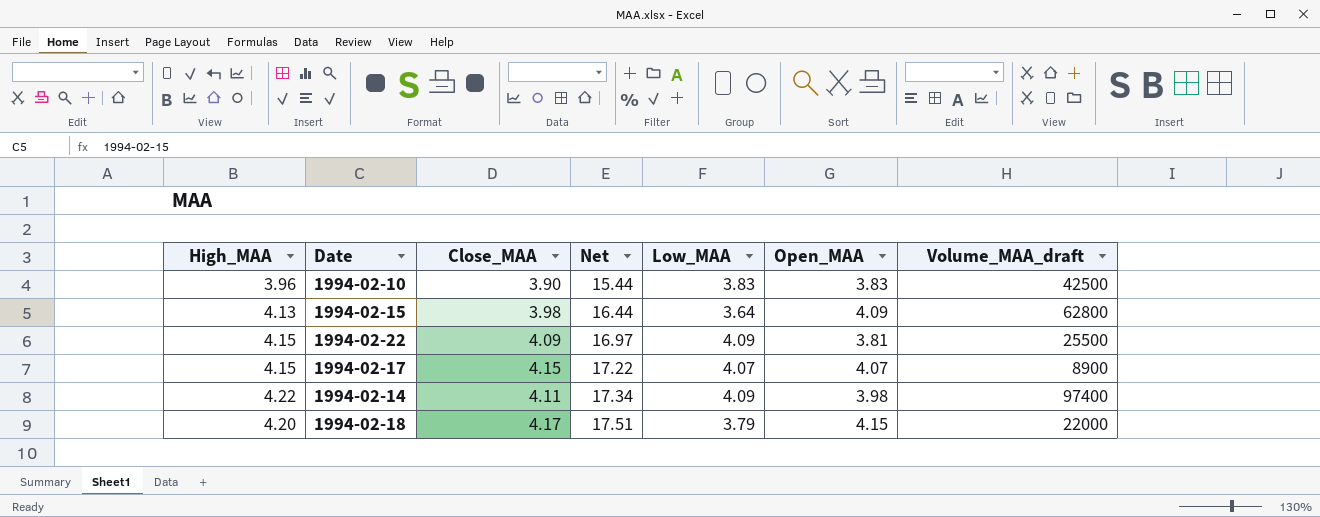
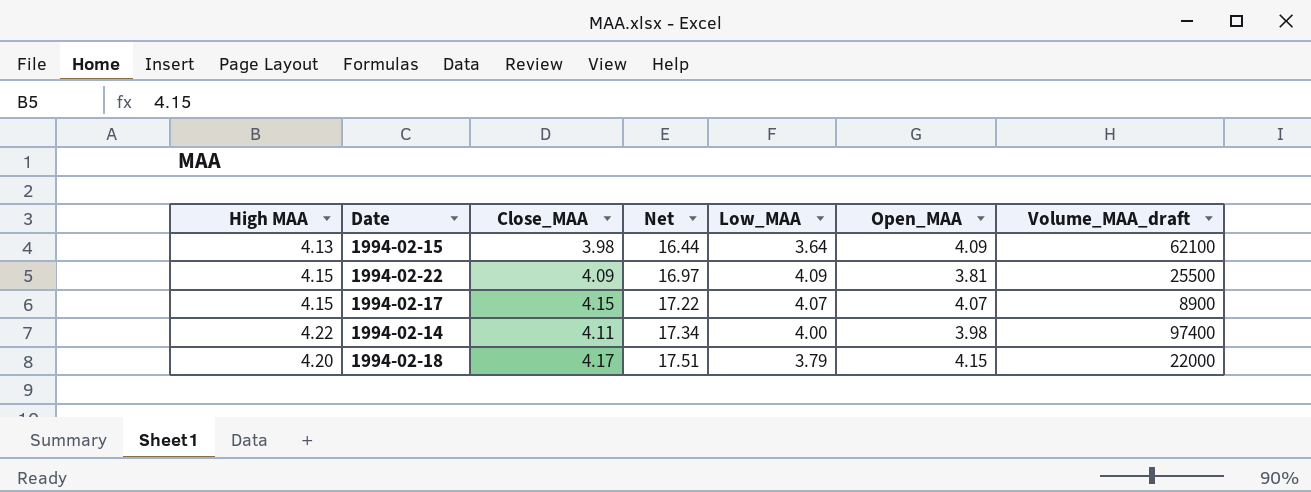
column name: High_MAA -> High MAA
row 1994-02-10: 3.96 | 3.90 | 15.44 | 3.83 | 3.83 | 42500 -> none
1994-02-15 | Volume_MAA_draft: 62800 -> 62100
1994-02-14 | Low_MAA: 4.09 -> 4.00

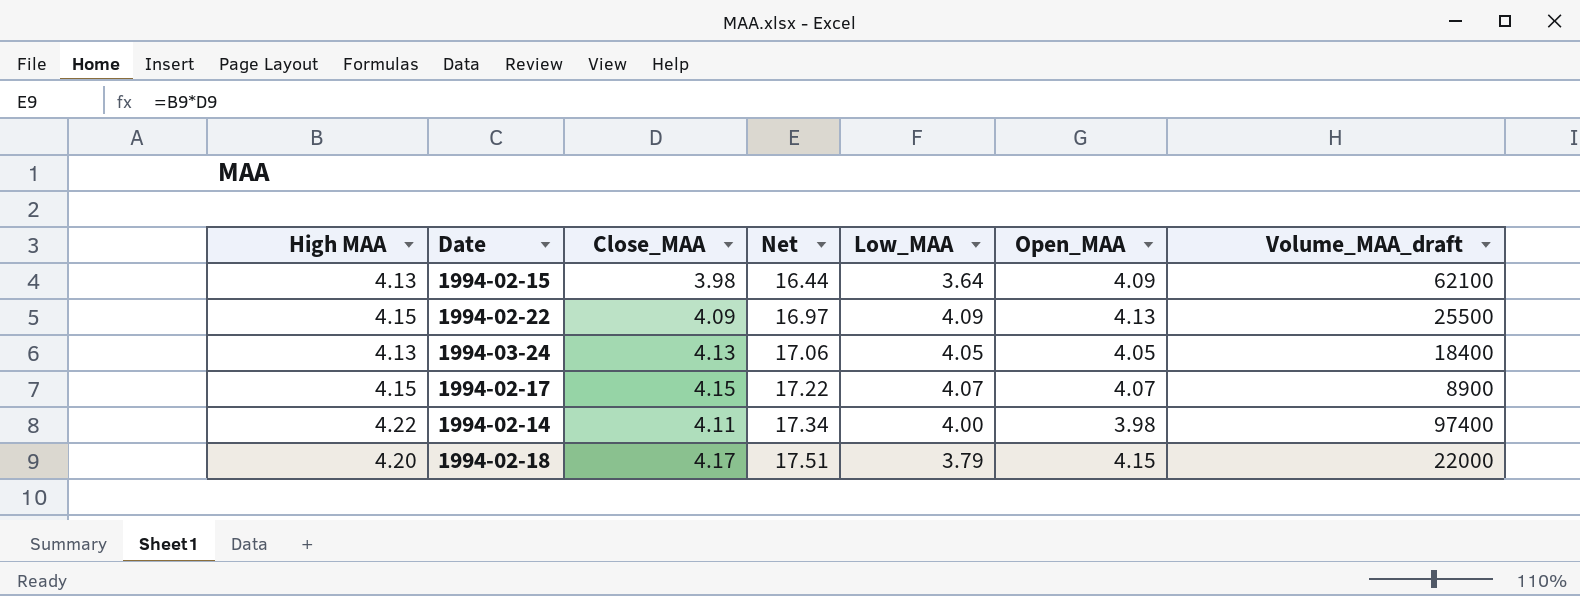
1994-02-22 | Open_MAA: 3.81 -> 4.13
row 1994-03-24: none -> 4.13 | 4.13 | 17.06 | 4.05 | 4.05 | 18400

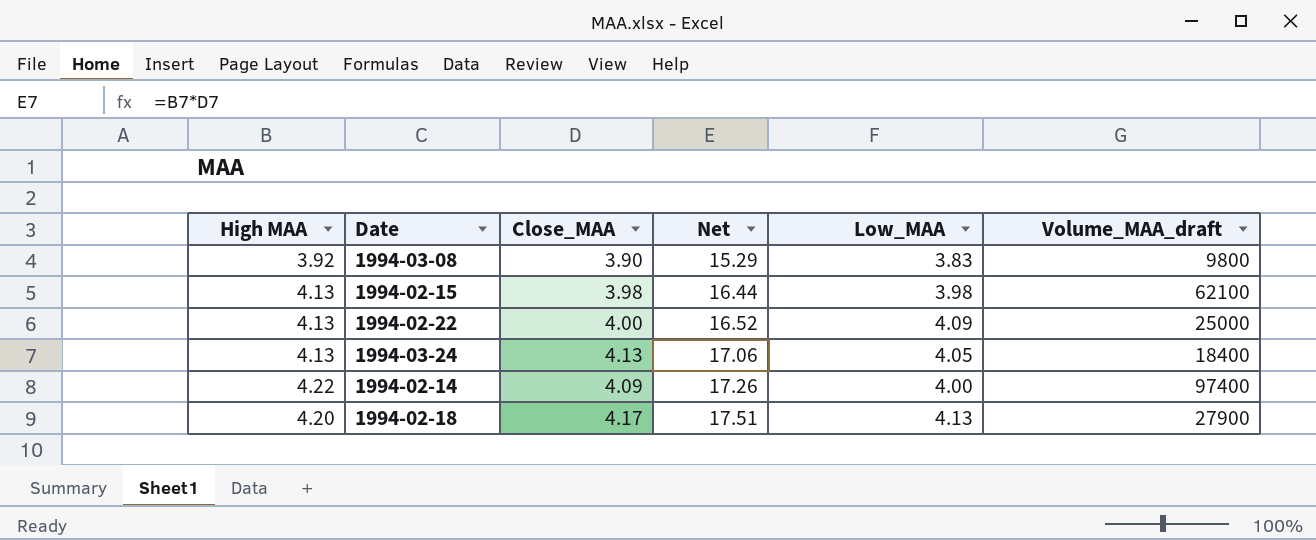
column Open_MAA | position: 6 -> none
row 1994-02-17: 4.15 | 4.15 | 17.22 | 4.07 | 4.07 | 8900 -> none
row 1994-03-08: none -> 3.92 | 3.90 | 15.29 | 3.83 | 9800
1994-02-15 | Low_MAA: 3.64 -> 3.98
1994-02-22 | High MAA: 4.15 -> 4.13
1994-02-22 | Close_MAA: 4.09 -> 4.00
1994-02-22 | Net: 16.97 -> 16.52
1994-02-22 | Volume_MAA_draft: 25500 -> 25000
1994-02-14 | Close_MAA: 4.11 -> 4.09
1994-02-14 | Net: 17.34 -> 17.26
1994-02-18 | Low_MAA: 3.79 -> 4.13
1994-02-18 | Volume_MAA_draft: 22000 -> 27900

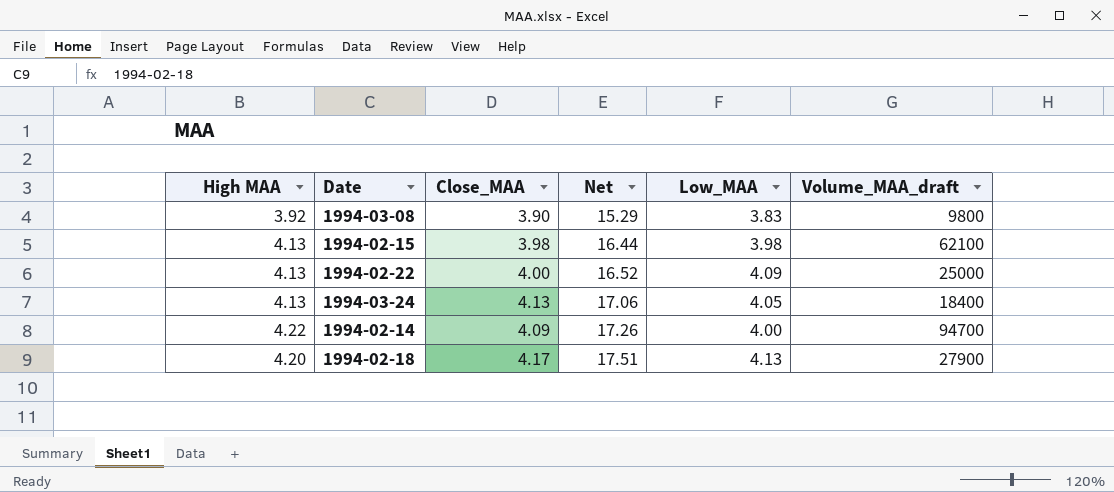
1994-02-14 | Volume_MAA_draft: 97400 -> 94700

